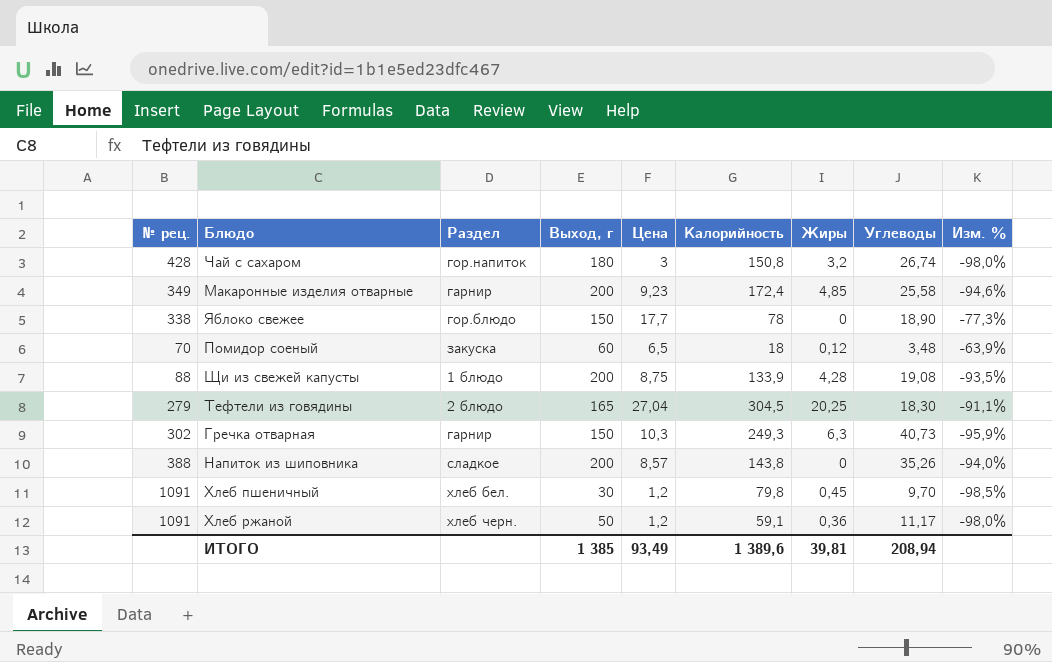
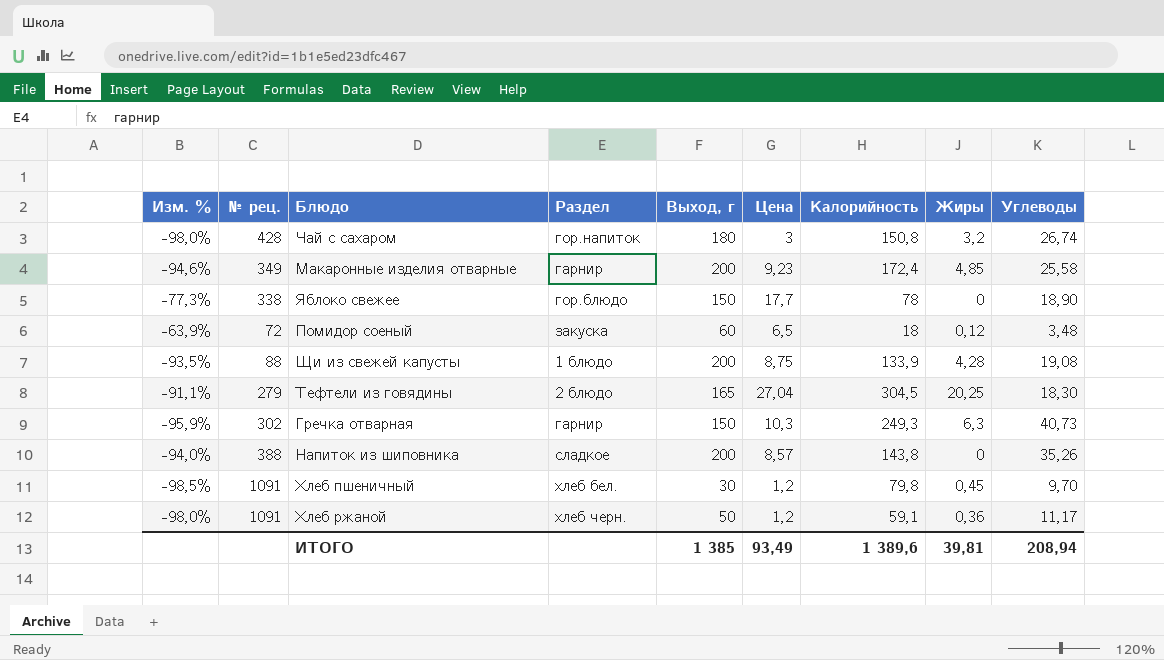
column Изм. % | position: 9 -> 1
Помидор соеный | № рец.: 70 -> 72

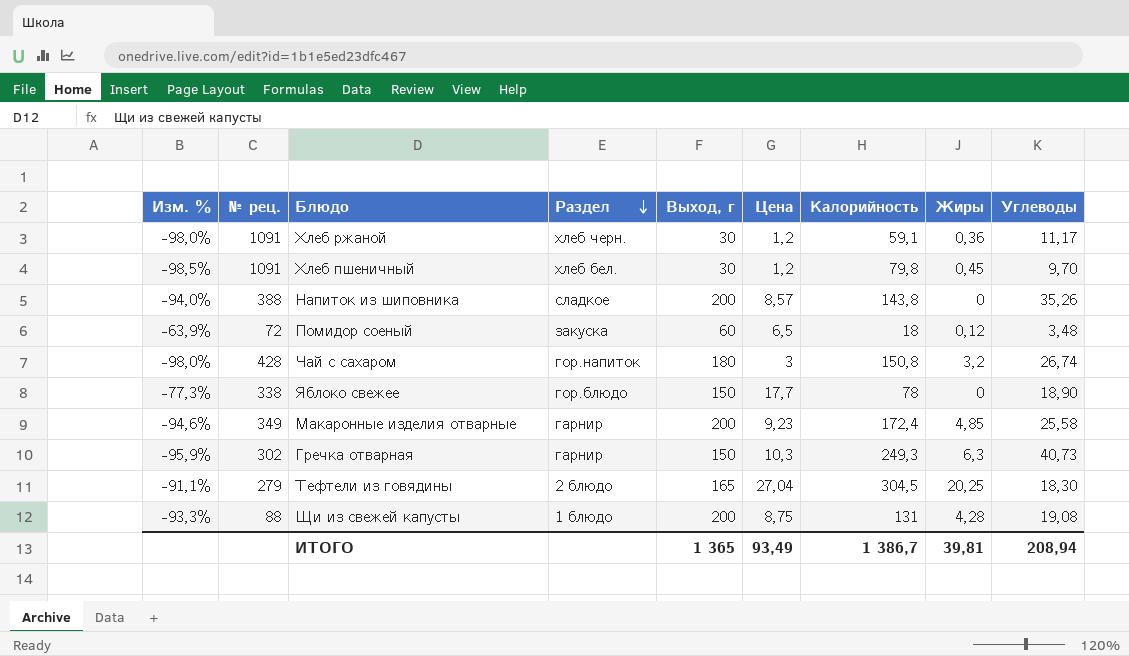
row order: none -> Раздел descending
Хлеб ржаной | Выход, г: 50 -> 30
Щи из свежей капусты | Изм. %: -93,5% -> -93,3%
Щи из свежей капусты | Калорийность: 133,9 -> 131
ИТОГО | Выход, г: 1 385 -> 1 365
ИТОГО | Калорийность: 1 389,6 -> 1 386,7

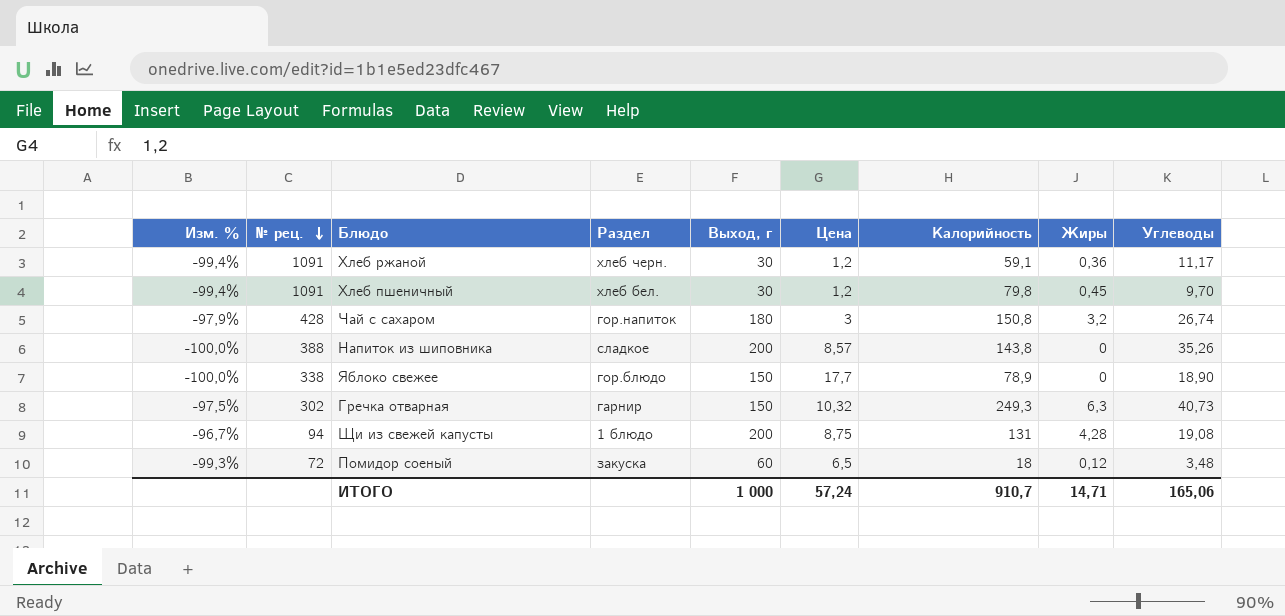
row order: Раздел descending -> № рец. descending
column Изм. % | formula: ([Цена] - [Калорийность]) / [Калорийность] -> ([Жиры] - [Калорийность]) / [Калорийность]
row Макаронные изделия отварные: -94,6% | 349 | гарнир | 200 | 9,23 | 172,4 | 4,85 | 25,58 -> none
row Тефтели из говядины: -91,1% | 279 | 2 блюдо | 165 | 27,04 | 304,5 | 20,25 | 18,30 -> none
Яблоко свежее | Калорийность: 78 -> 78,9
Гречка отварная | Цена: 10,3 -> 10,32
Щи из свежей капусты | № рец.: 88 -> 94
ИТОГО | Выход, г: 1 365 -> 1 000
ИТОГО | Цена: 93,49 -> 57,24
ИТОГО | Калорийность: 1 386,7 -> 910,7
ИТОГО | Жиры: 39,81 -> 14,71
ИТОГО | Углеводы: 208,94 -> 165,06

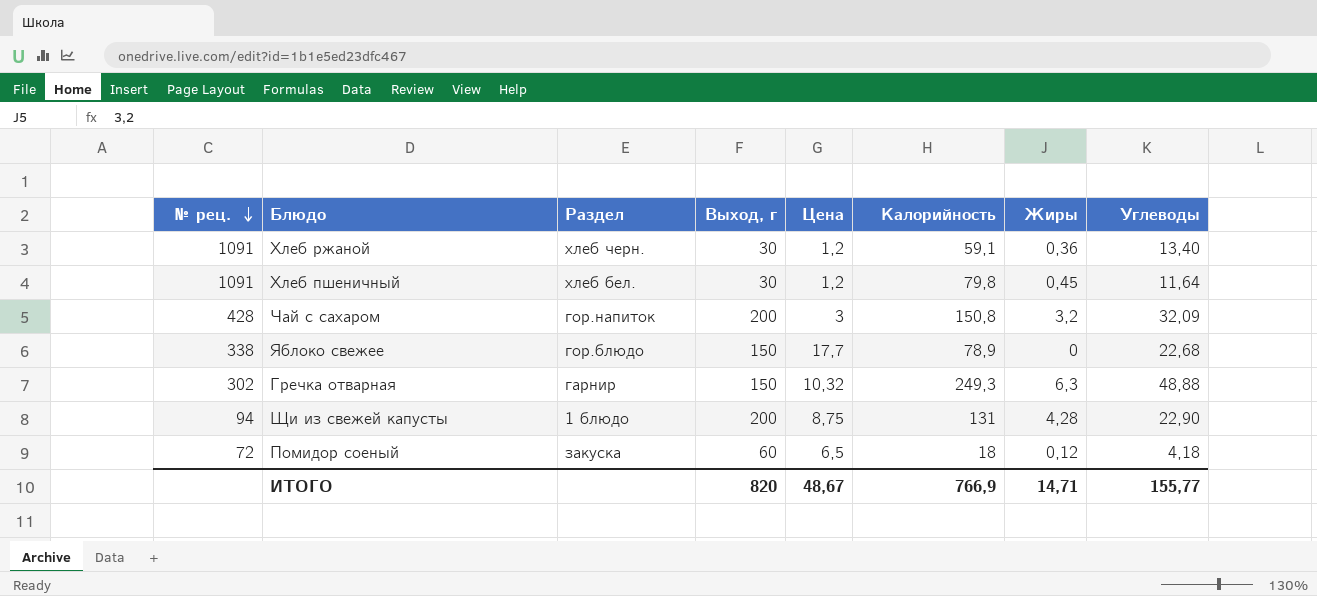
column Изм. % | formula: ([Жиры] - [Калорийность]) / [Калорийность] -> none
row Напиток из шиповника: -100,0% | 388 | сладкое | 200 | 8,57 | 143,8 | 0 | 35,26 -> none
Хлеб ржаной | Углеводы: 11,17 -> 13,40
Хлеб пшеничный | Углеводы: 9,70 -> 11,64
Чай с сахаром | Выход, г: 180 -> 200
Чай с сахаром | Углеводы: 26,74 -> 32,09
Яблоко свежее | Углеводы: 18,90 -> 22,68
Гречка отварная | Углеводы: 40,73 -> 48,88
Щи из свежей капусты | Углеводы: 19,08 -> 22,90
Помидор соеный | Углеводы: 3,48 -> 4,18
ИТОГО | Выход, г: 1 000 -> 820
ИТОГО | Цена: 57,24 -> 48,67
ИТОГО | Калорийность: 910,7 -> 766,9
ИТОГО | Углеводы: 165,06 -> 155,77

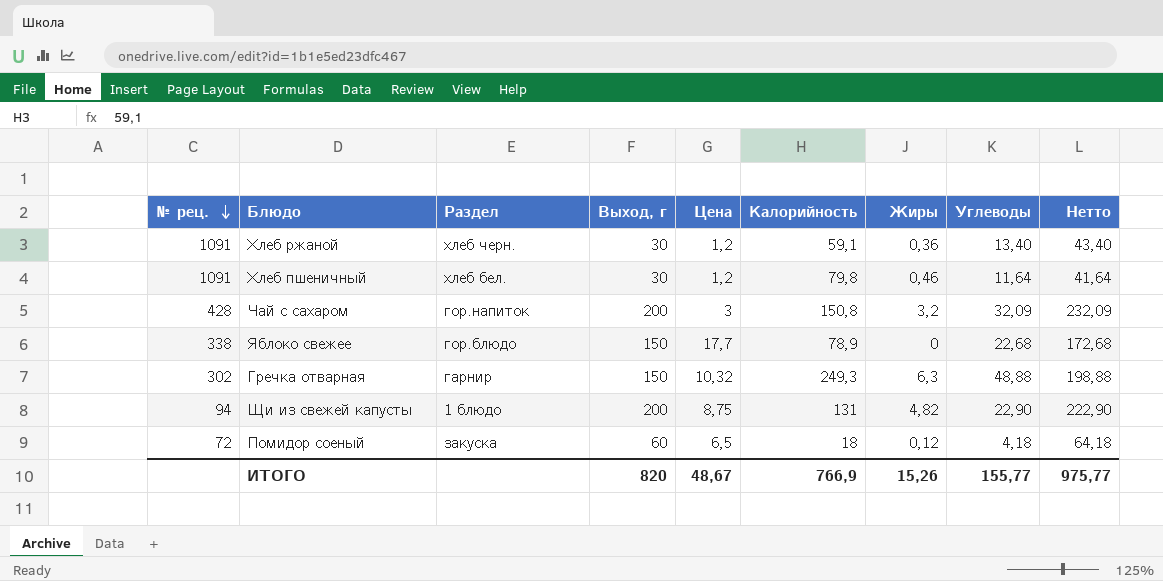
column Нетто | formula: none -> [Выход, г] + [Углеводы]
Хлеб пшеничный | Жиры: 0,45 -> 0,46
Щи из свежей капусты | Жиры: 4,28 -> 4,82
ИТОГО | Жиры: 14,71 -> 15,26

